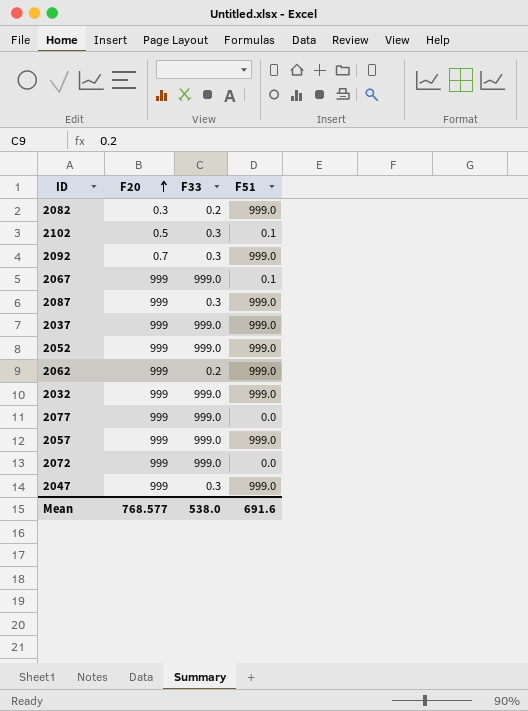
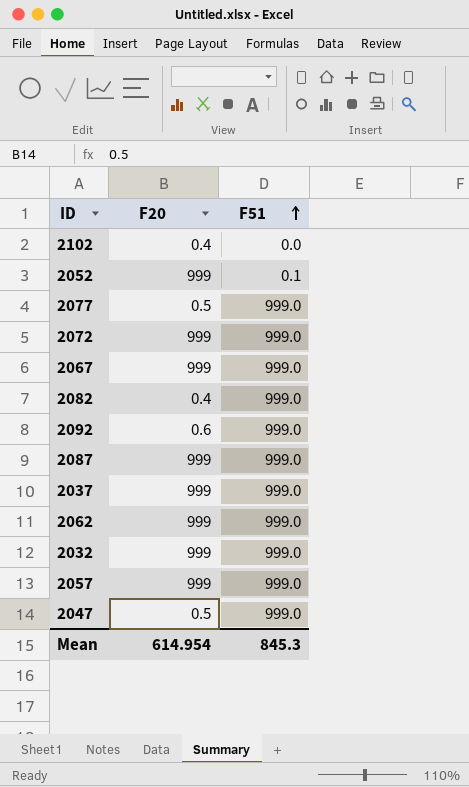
row order: F20 ascending -> F51 ascending
column F33 | position: 3 -> none
2102 | F20: 0.5 -> 0.4
2102 | F51: 0.1 -> 0.0
2052 | F51: 999.0 -> 0.1
2077 | F20: 999 -> 0.5
2077 | F51: 0.0 -> 999.0
2072 | F51: 0.0 -> 999.0
2067 | F51: 0.1 -> 999.0
2082 | F20: 0.3 -> 0.4
2092 | F20: 0.7 -> 0.6
2047 | F20: 999 -> 0.5
Mean | F20: 768.577 -> 614.954
Mean | F51: 691.6 -> 845.3

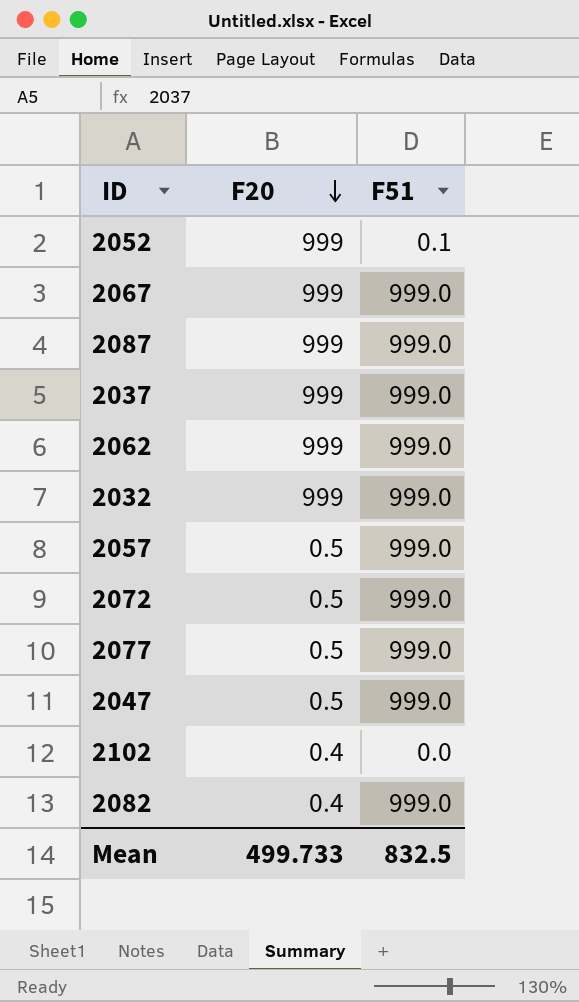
row order: F51 ascending -> F20 descending
row 2092: 0.6 | 999.0 -> none
2057 | F20: 999 -> 0.5
2072 | F20: 999 -> 0.5
Mean | F20: 614.954 -> 499.733
Mean | F51: 845.3 -> 832.5

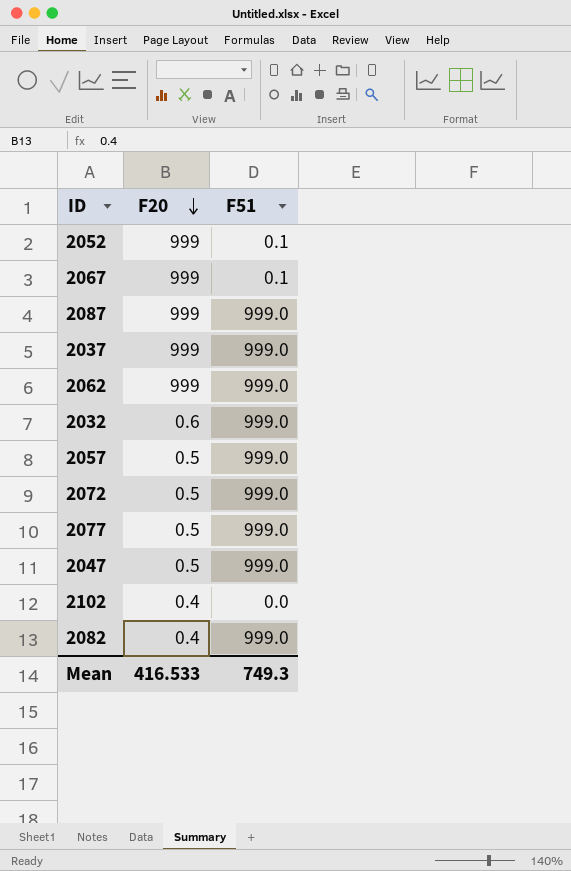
2067 | F51: 999.0 -> 0.1
2032 | F20: 999 -> 0.6
Mean | F20: 499.733 -> 416.533
Mean | F51: 832.5 -> 749.3

